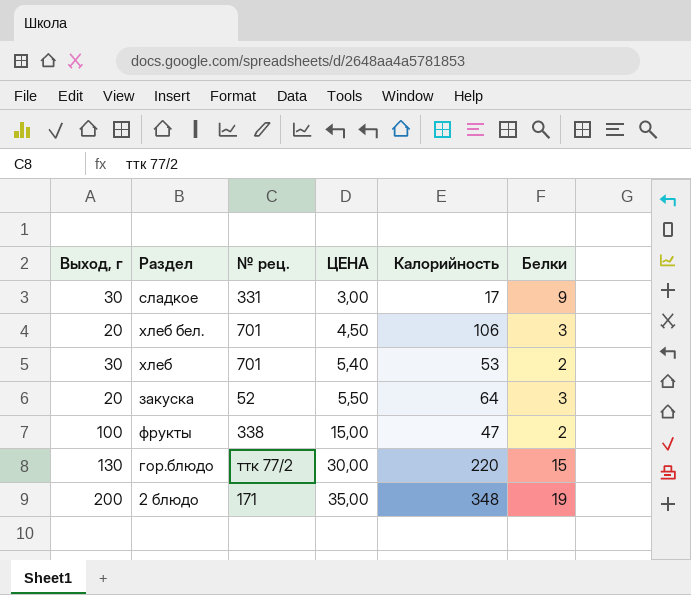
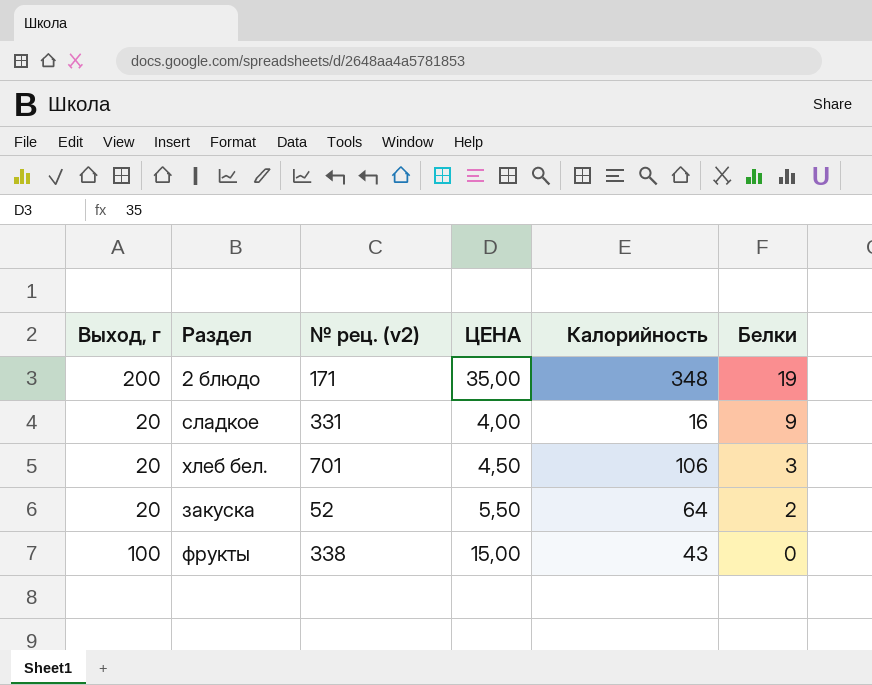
row order: ЦЕНА ascending -> Белки descending
column name: № рец. -> № рец. (v2)
row хлеб: 30 | 701 | 5,40 | 53 | 2 -> none
row гор.блюдо: 130 | ттк 77/2 | 30,00 | 220 | 15 -> none
сладкое | Выход, г: 30 -> 20
сладкое | ЦЕНА: 3,00 -> 4,00
сладкое | Калорийность: 17 -> 16
закуска | Белки: 3 -> 2
фрукты | Калорийность: 47 -> 43
фрукты | Белки: 2 -> 0

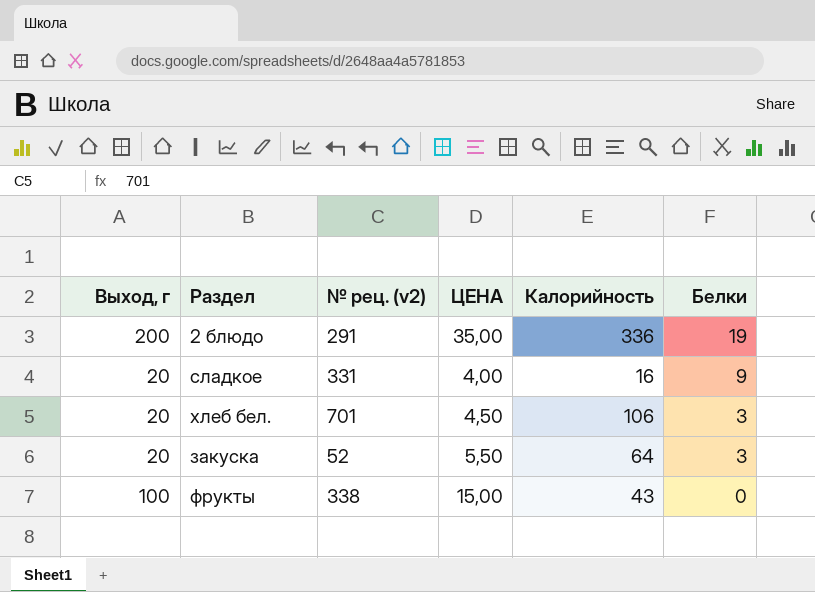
2 блюдо | № рец. (v2): 171 -> 291
2 блюдо | Калорийность: 348 -> 336
закуска | Белки: 2 -> 3

